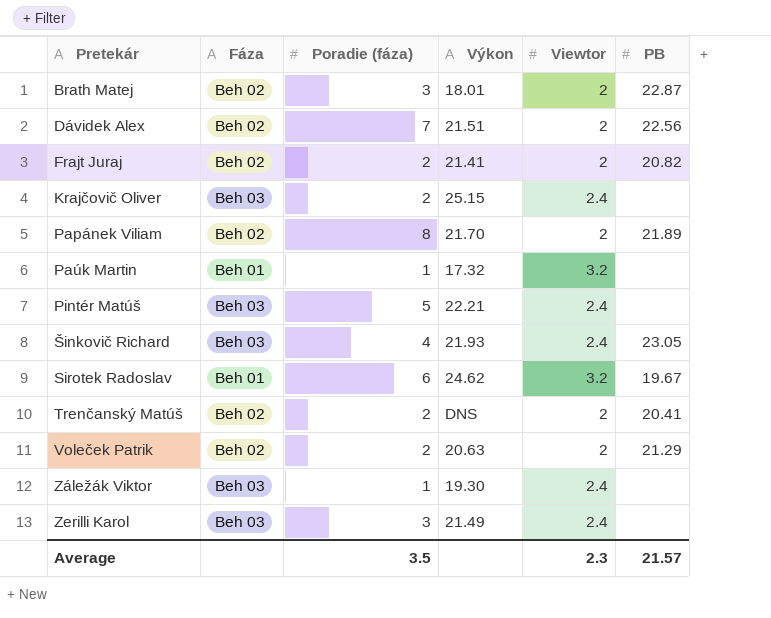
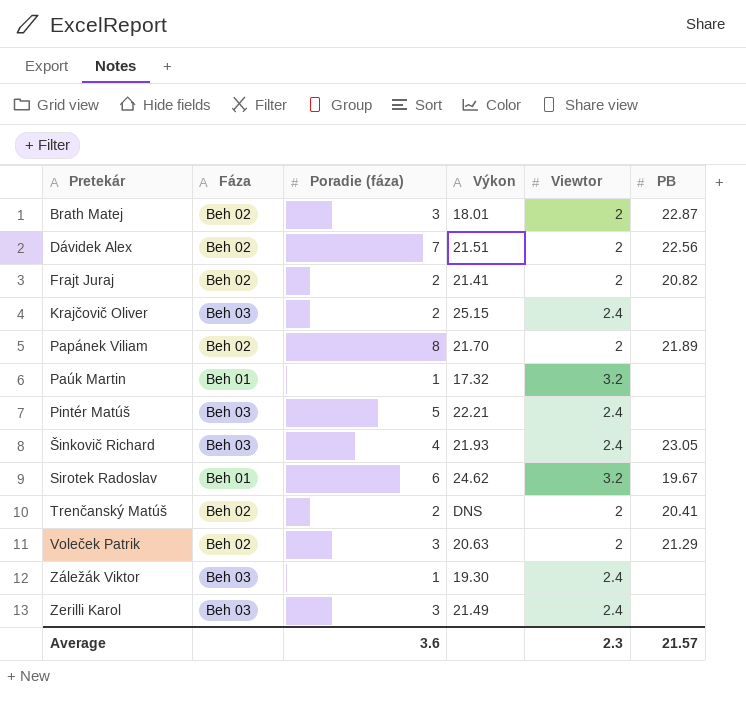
Voleček Patrik | Poradie (fáza): 2 -> 3
Average | Poradie (fáza): 3.5 -> 3.6

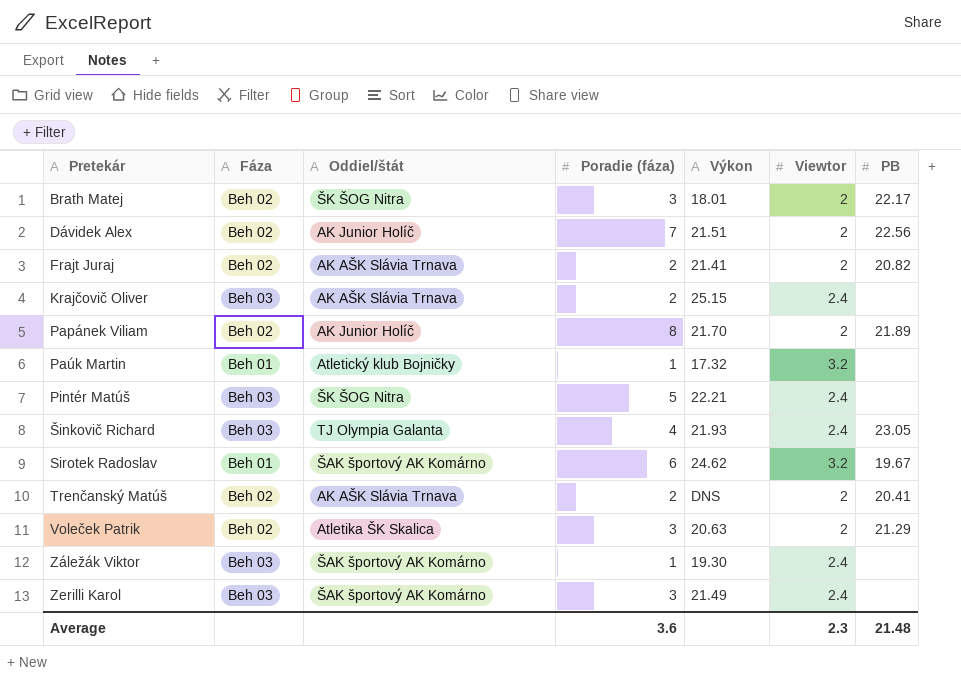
column Oddiel/štát | position: none -> 3
Brath Matej | PB: 22.87 -> 22.17
Average | PB: 21.57 -> 21.48

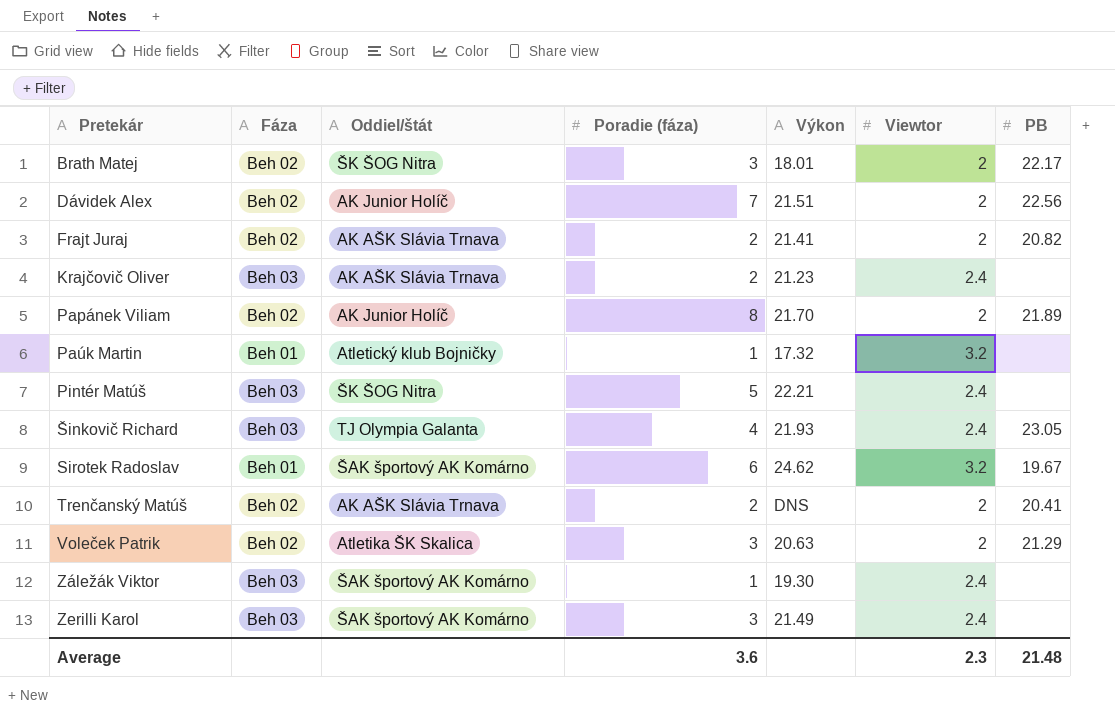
Krajčovič Oliver | Výkon: 25.15 -> 21.23

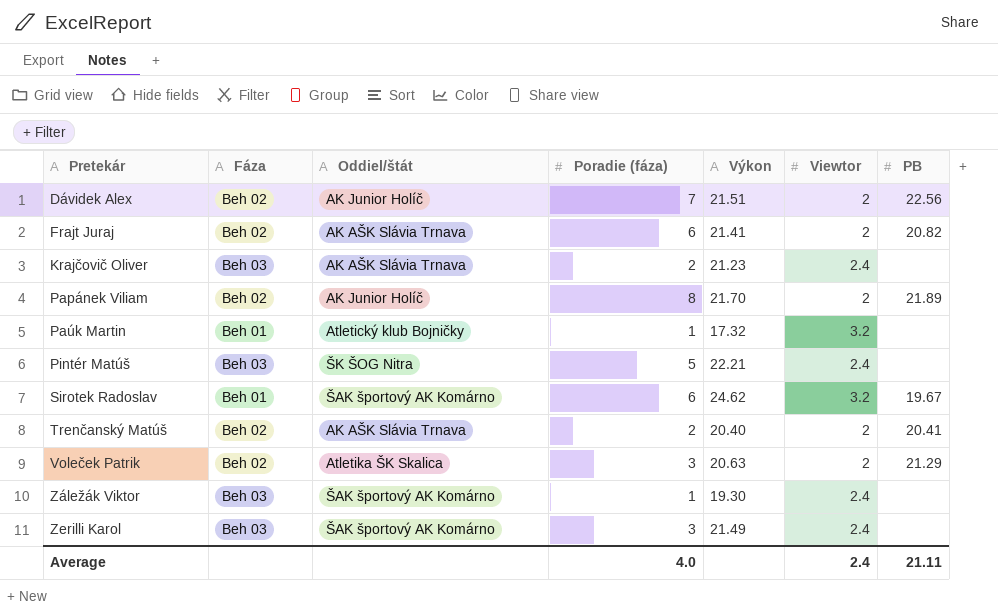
row Brath Matej: Beh 02 | ŠK ŠOG Nitra | 3 | 18.01 | 2 | 22.17 -> none
row Šinkovič Richard: Beh 03 | TJ Olympia Galanta | 4 | 21.93 | 2.4 | 23.05 -> none
Frajt Juraj | Poradie (fáza): 2 -> 6
Trenčanský Matúš | Výkon: DNS -> 20.40
Average | Poradie (fáza): 3.6 -> 4.0
Average | Viewtor: 2.3 -> 2.4
Average | PB: 21.48 -> 21.11

